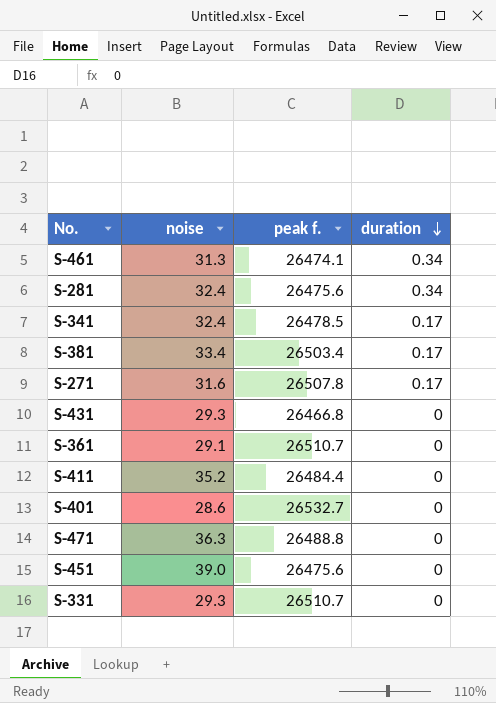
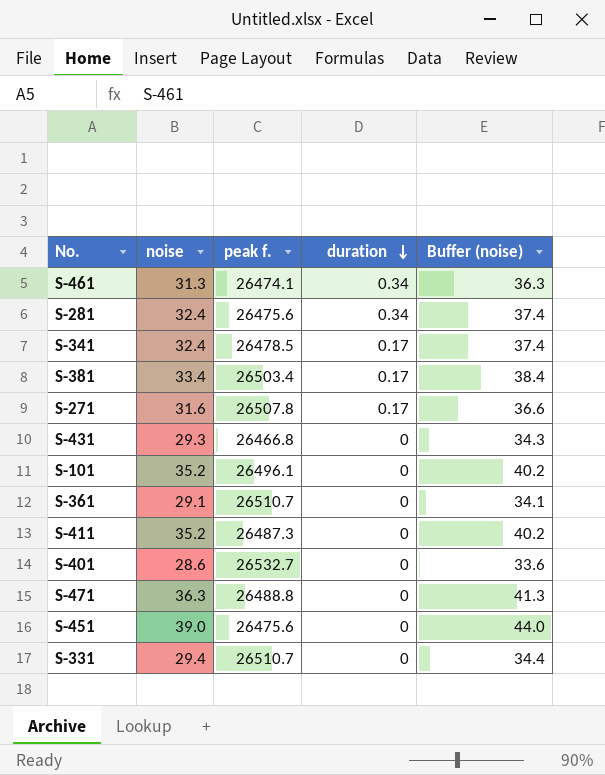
column Buffer (noise) | formula: none -> [noise] + 5
row S-101: none -> 35.2 | 26496.1 | 0 | 40.2
S-411 | peak f.: 26484.4 -> 26487.3
S-331 | noise: 29.3 -> 29.4

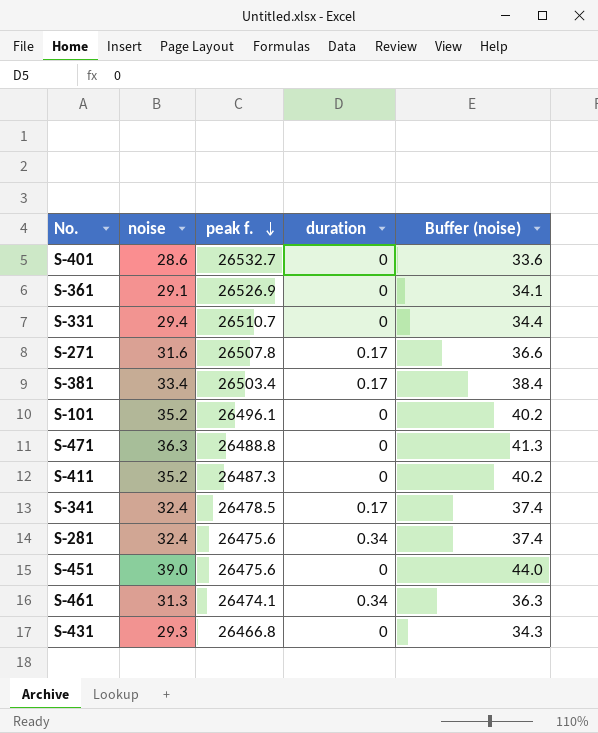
row order: duration descending -> peak f. descending
S-361 | peak f.: 26510.7 -> 26526.9

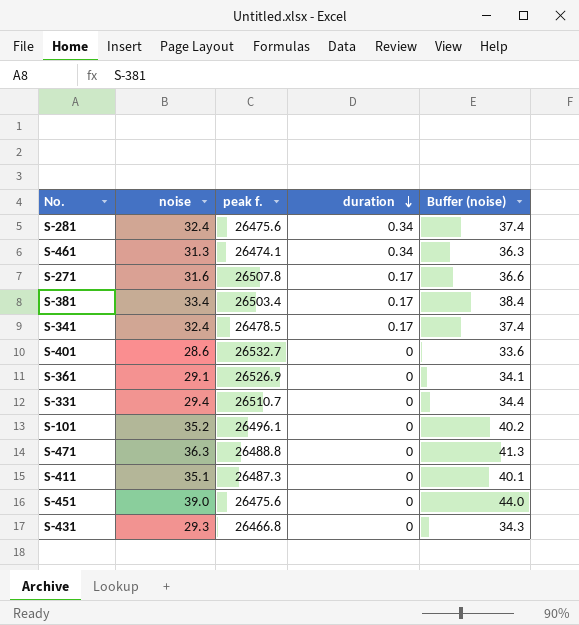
row order: peak f. descending -> duration descending
S-411 | noise: 35.2 -> 35.1
S-411 | Buffer (noise): 40.2 -> 40.1

